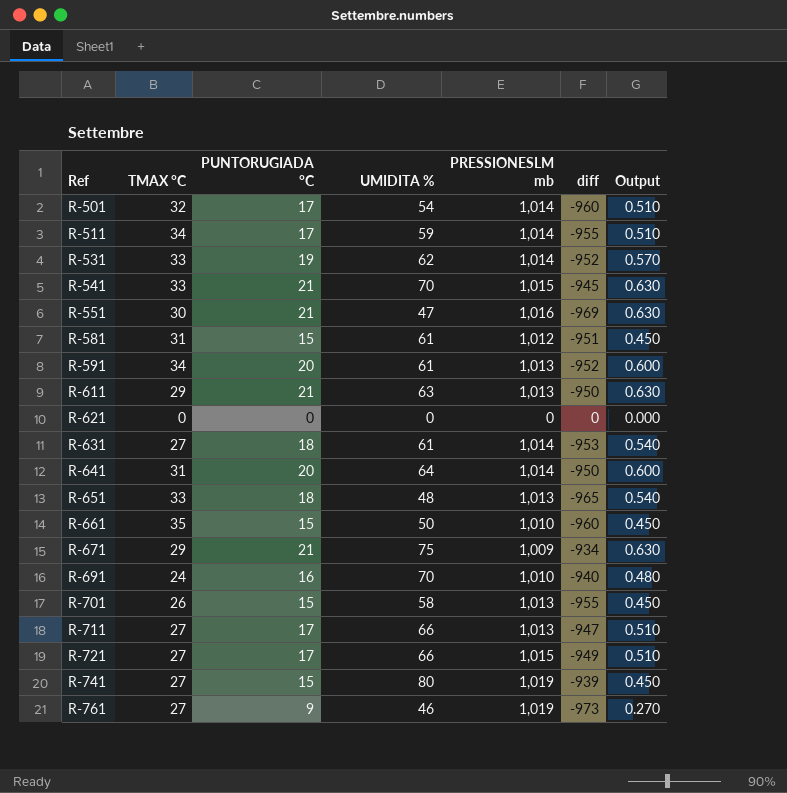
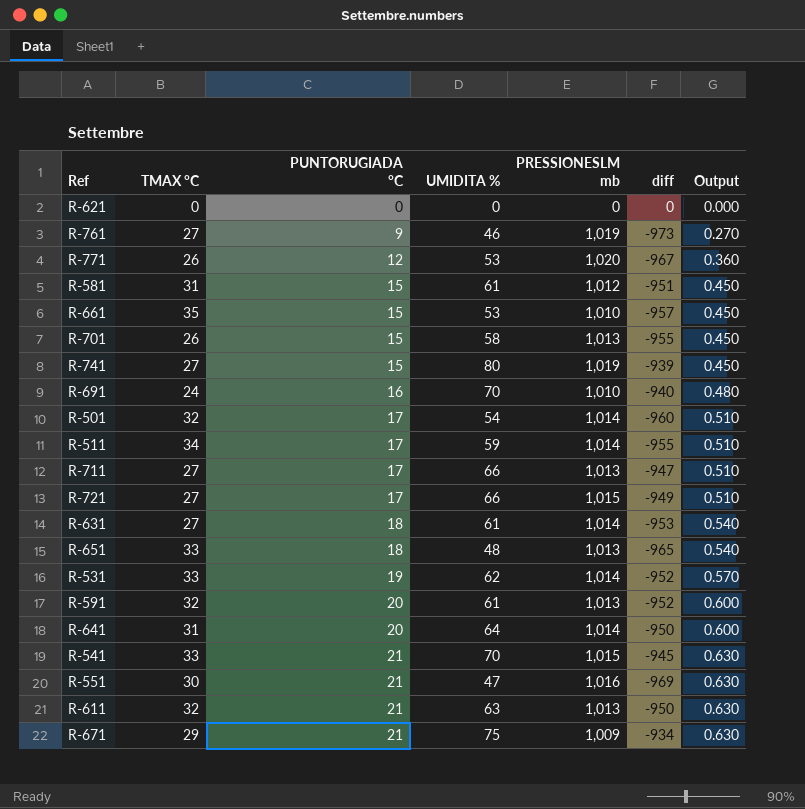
row order: Ref ascending -> PUNTORUGIADA °C ascending
row R-771: none -> 26 | 12 | 53 | 1,020 | -967 | 0.360
R-661 | UMIDITA %: 50 -> 53
R-661 | diff: -960 -> -957
R-591 | TMAX °C: 34 -> 32
R-611 | TMAX °C: 29 -> 32

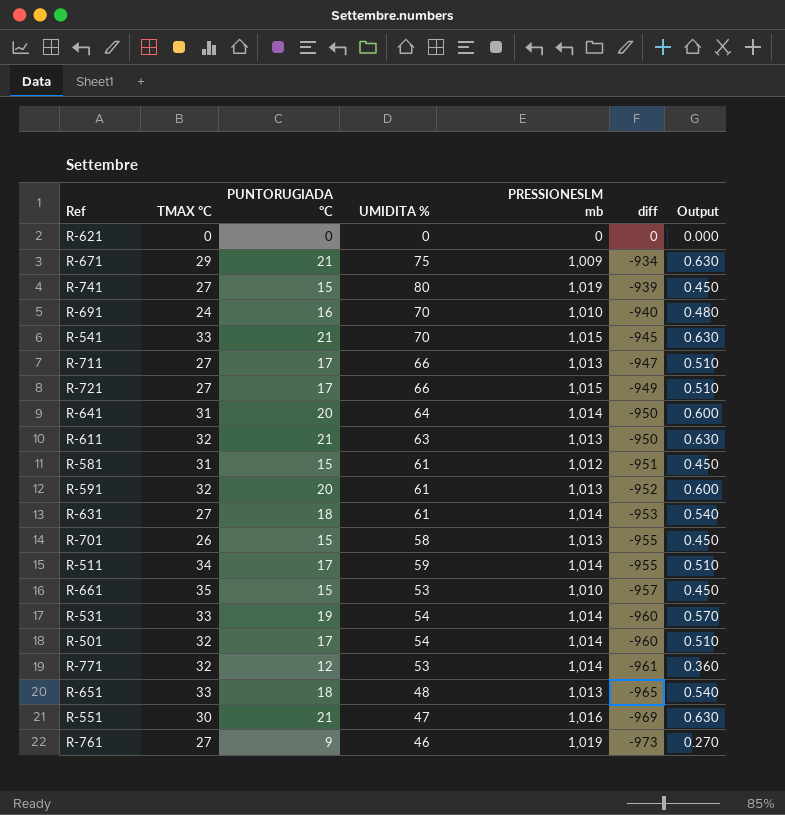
row order: PUNTORUGIADA °C ascending -> diff descending
R-531 | UMIDITA %: 62 -> 54
R-531 | diff: -952 -> -960
R-771 | TMAX °C: 26 -> 32
R-771 | PRESSIONESLM mb: 1,020 -> 1,014
R-771 | diff: -967 -> -961

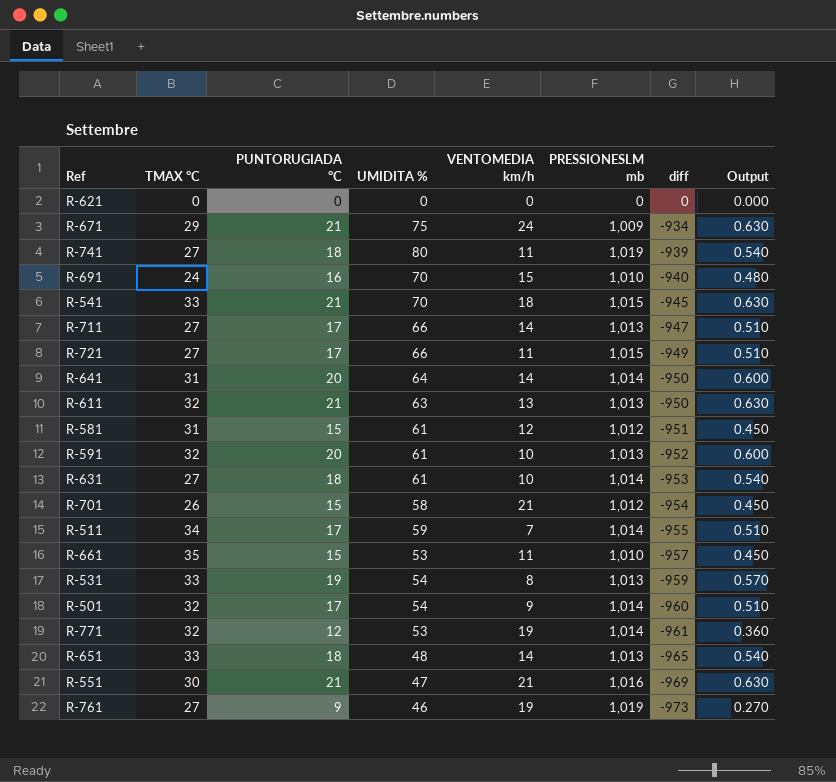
column VENTOMEDIA km/h | position: none -> 5
R-741 | PUNTORUGIADA °C: 15 -> 18
R-741 | Output: 0.450 -> 0.540
R-701 | PRESSIONESLM mb: 1,013 -> 1,012
R-701 | diff: -955 -> -954
R-531 | PRESSIONESLM mb: 1,014 -> 1,013
R-531 | diff: -960 -> -959

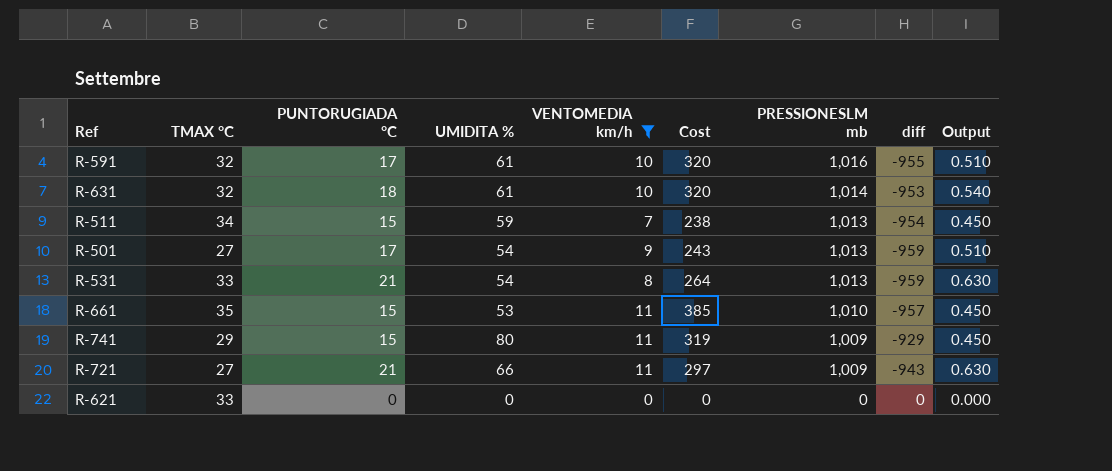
filter: none -> VENTOMEDIA km/h <= 11
row order: diff descending -> PRESSIONESLM mb descending
column Cost | formula: none -> [TMAX °C] * [VENTOMEDIA km/h]
R-591 | PUNTORUGIADA °C: 20 -> 17
R-591 | PRESSIONESLM mb: 1,013 -> 1,016
R-591 | diff: -952 -> -955
R-591 | Output: 0.600 -> 0.510
R-631 | TMAX °C: 27 -> 32
R-511 | PUNTORUGIADA °C: 17 -> 15
R-511 | PRESSIONESLM mb: 1,014 -> 1,013
R-511 | diff: -955 -> -954
R-511 | Output: 0.510 -> 0.450
R-501 | TMAX °C: 32 -> 27
R-501 | PRESSIONESLM mb: 1,014 -> 1,013
R-501 | diff: -960 -> -959
R-531 | PUNTORUGIADA °C: 19 -> 21
R-531 | Output: 0.570 -> 0.630
R-741 | TMAX °C: 27 -> 29
R-741 | PUNTORUGIADA °C: 18 -> 15
R-741 | PRESSIONESLM mb: 1,019 -> 1,009
R-741 | diff: -939 -> -929
R-741 | Output: 0.540 -> 0.450
R-721 | PUNTORUGIADA °C: 17 -> 21
R-721 | PRESSIONESLM mb: 1,015 -> 1,009
R-721 | diff: -949 -> -943
R-721 | Output: 0.510 -> 0.630
R-621 | TMAX °C: 0 -> 33

